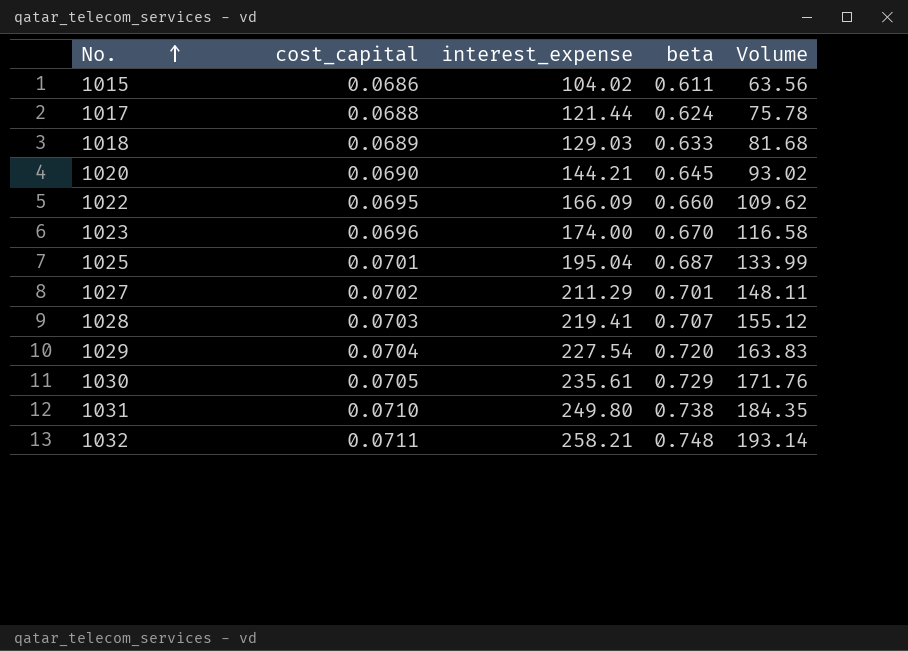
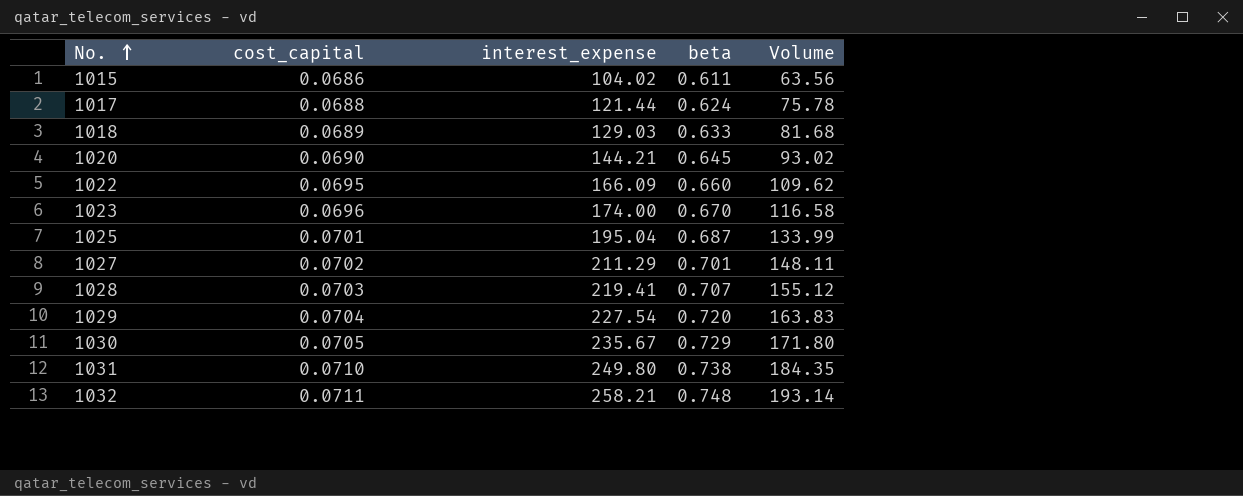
1030 | interest_expense: 235.61 -> 235.67
1030 | Volume: 171.76 -> 171.80

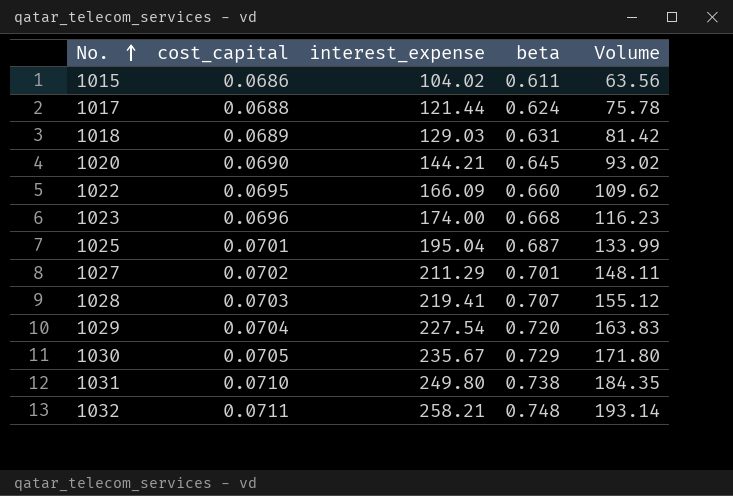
1018 | beta: 0.633 -> 0.631
1018 | Volume: 81.68 -> 81.42
1023 | beta: 0.670 -> 0.668
1023 | Volume: 116.58 -> 116.23

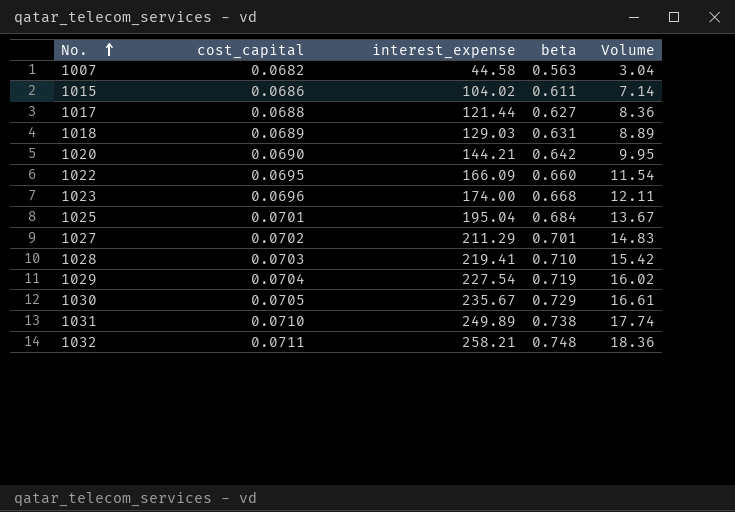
column Volume | formula: [interest_expense] * [beta] -> [cost_capital] * [interest_expense]
row 1007: none -> 0.0682 | 44.58 | 0.563 | 3.04
1017 | beta: 0.624 -> 0.627
1020 | beta: 0.645 -> 0.642
1025 | beta: 0.687 -> 0.684
1028 | beta: 0.707 -> 0.710
1029 | beta: 0.720 -> 0.719
1031 | interest_expense: 249.80 -> 249.89

